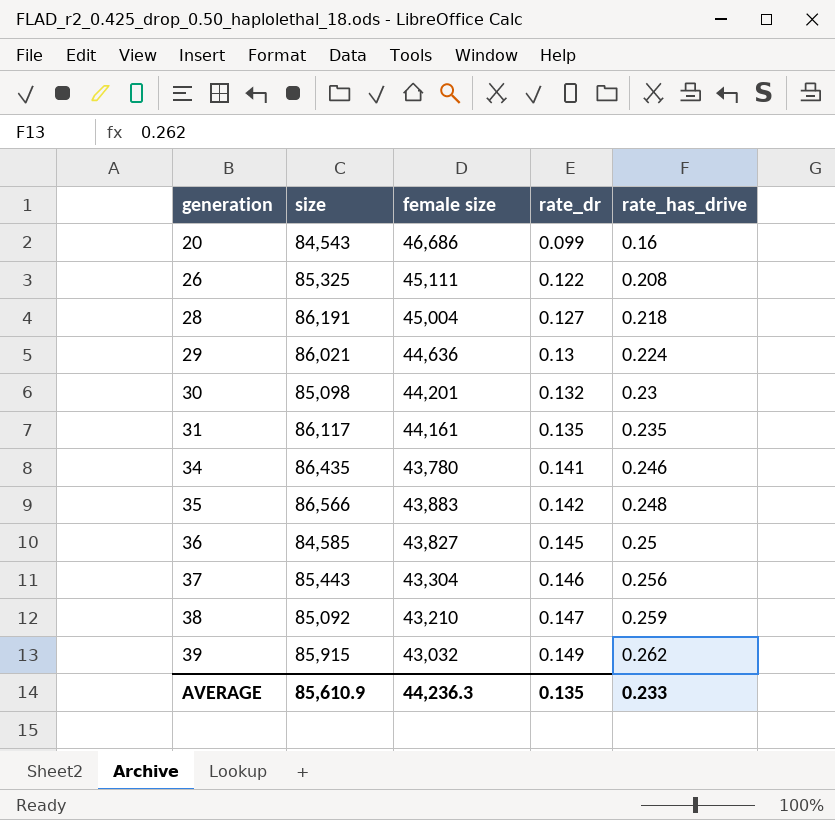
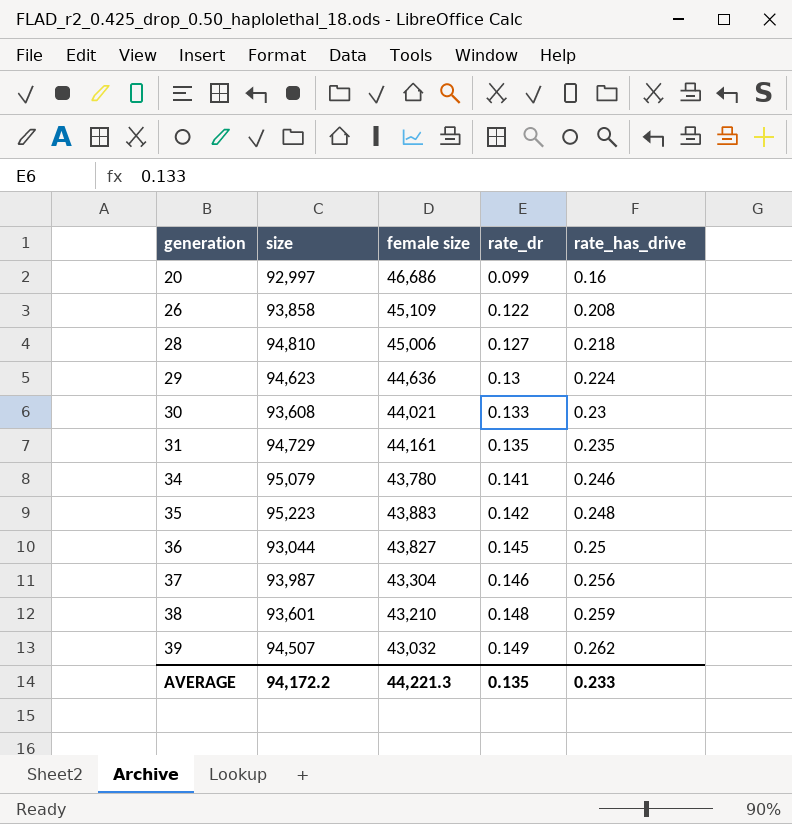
20 | size: 84,543 -> 92,997
26 | size: 85,325 -> 93,858
26 | female size: 45,111 -> 45,109
28 | size: 86,191 -> 94,810
28 | female size: 45,004 -> 45,006
29 | size: 86,021 -> 94,623
30 | size: 85,098 -> 93,608
30 | female size: 44,201 -> 44,021
30 | rate_dr: 0.132 -> 0.133
31 | size: 86,117 -> 94,729
34 | size: 86,435 -> 95,079
35 | size: 86,566 -> 95,223
36 | size: 84,585 -> 93,044
37 | size: 85,443 -> 93,987
38 | size: 85,092 -> 93,601
38 | rate_dr: 0.147 -> 0.148
39 | size: 85,915 -> 94,507
AVERAGE | size: 85,610.9 -> 94,172.2
AVERAGE | female size: 44,236.3 -> 44,221.3

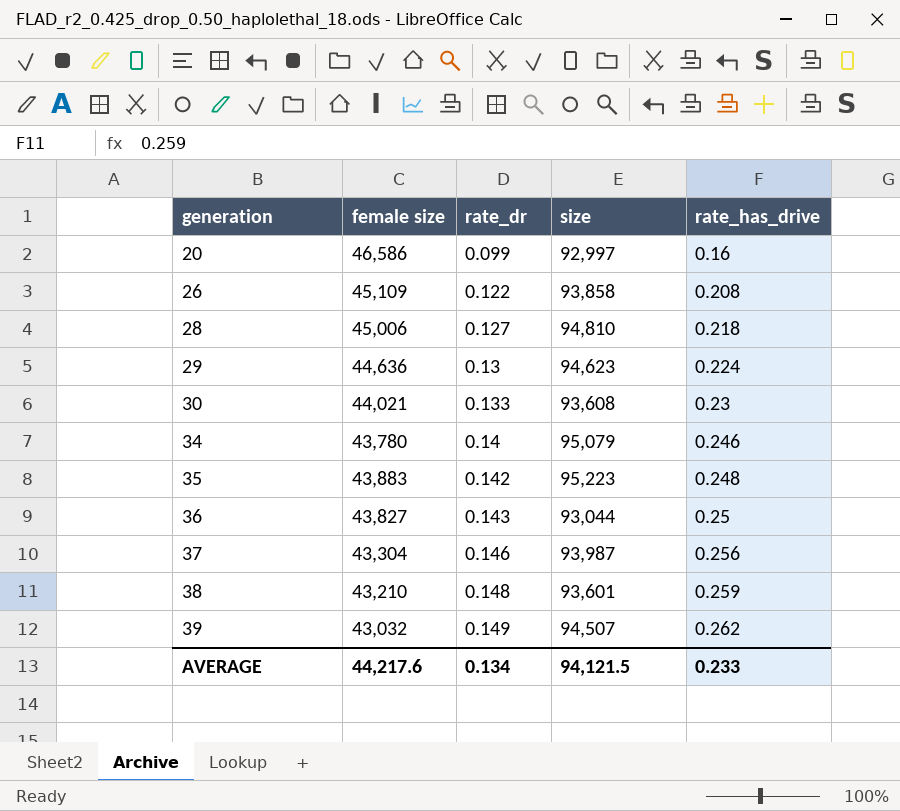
column size | position: 2 -> 4
row 31: 94,729 | 44,161 | 0.135 | 0.235 -> none
20 | female size: 46,686 -> 46,586
34 | rate_dr: 0.141 -> 0.14
36 | rate_dr: 0.145 -> 0.143
AVERAGE | female size: 44,221.3 -> 44,217.6
AVERAGE | rate_dr: 0.135 -> 0.134
AVERAGE | size: 94,172.2 -> 94,121.5

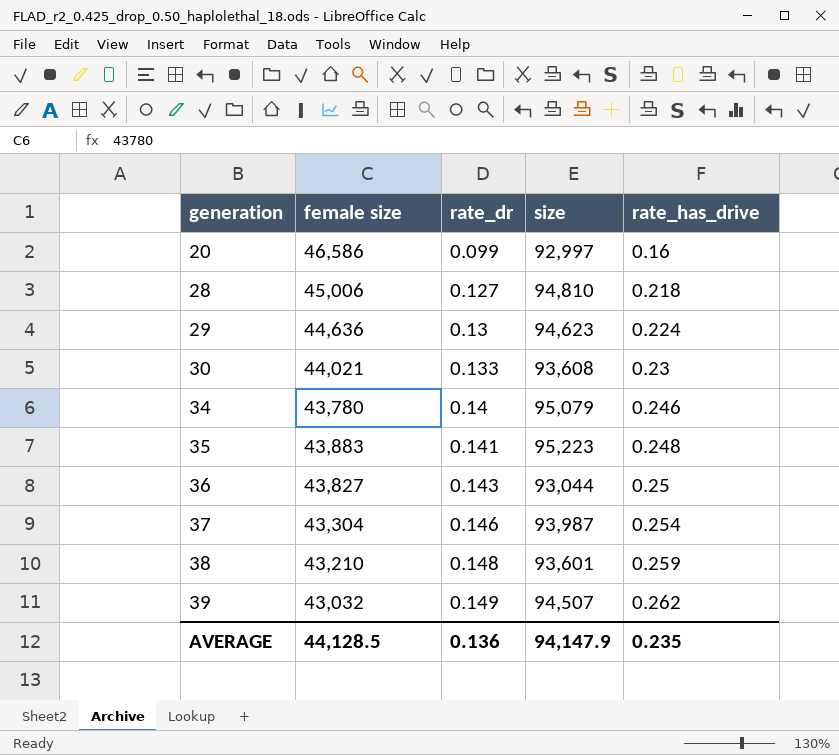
row 26: 45,109 | 0.122 | 93,858 | 0.208 -> none
35 | rate_dr: 0.142 -> 0.141
37 | rate_has_drive: 0.256 -> 0.254
AVERAGE | female size: 44,217.6 -> 44,128.5
AVERAGE | rate_dr: 0.134 -> 0.136
AVERAGE | size: 94,121.5 -> 94,147.9
AVERAGE | rate_has_drive: 0.233 -> 0.235

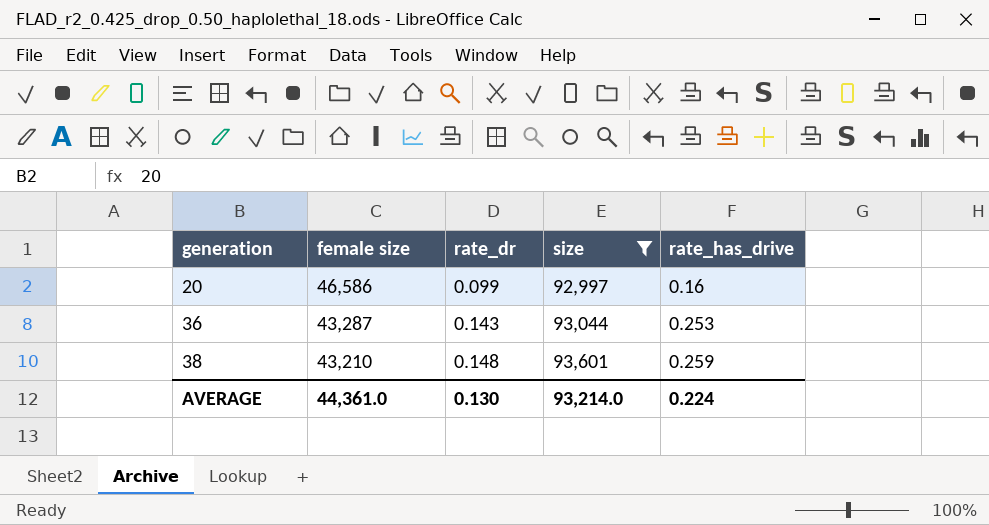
filter: none -> size <= 93,601
36 | female size: 43,827 -> 43,287
36 | rate_has_drive: 0.25 -> 0.253
AVERAGE | female size: 44,128.5 -> 44,361.0
AVERAGE | rate_dr: 0.136 -> 0.130
AVERAGE | size: 94,147.9 -> 93,214.0
AVERAGE | rate_has_drive: 0.235 -> 0.224

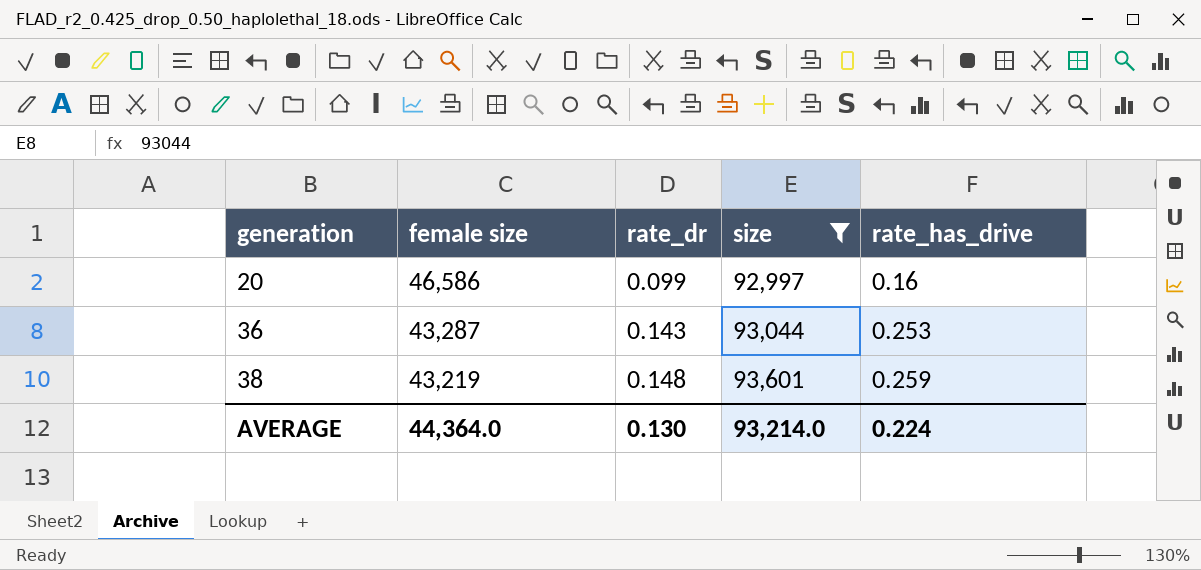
38 | female size: 43,210 -> 43,219
AVERAGE | female size: 44,361.0 -> 44,364.0

